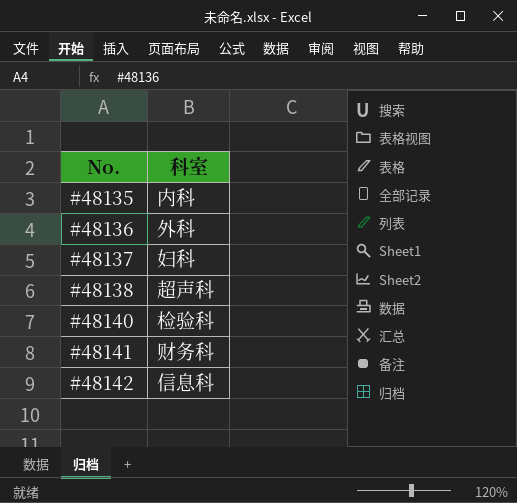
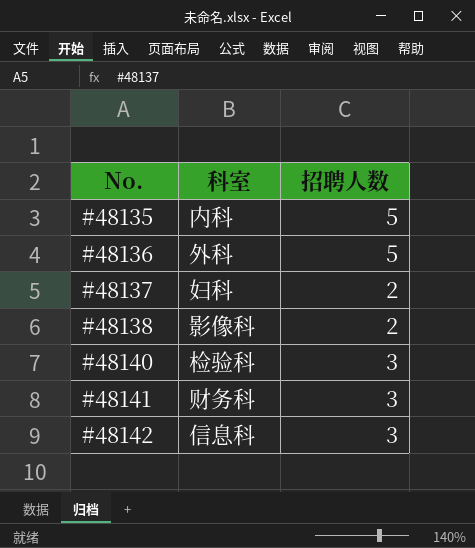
column 招聘人数 | position: none -> 3
#48138 | 科室: 超声科 -> 影像科

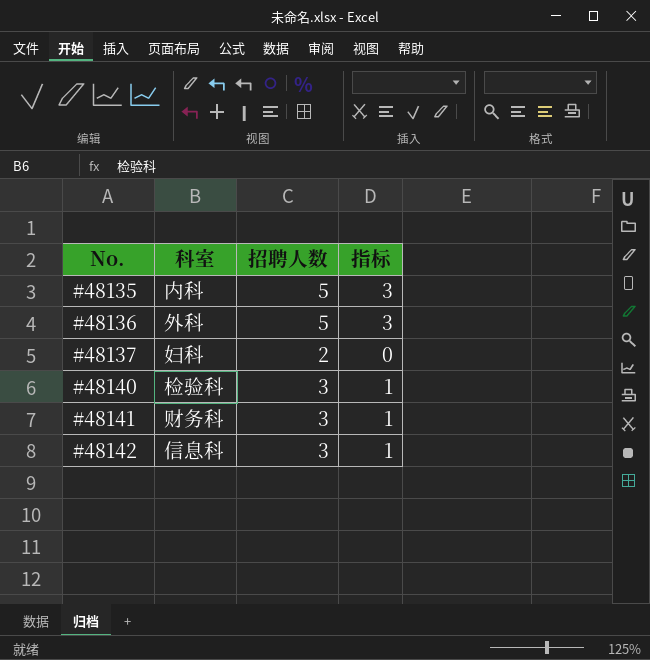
column 指标 | formula: none -> [招聘人数] - 2
row #48138: 影像科 | 2 -> none

